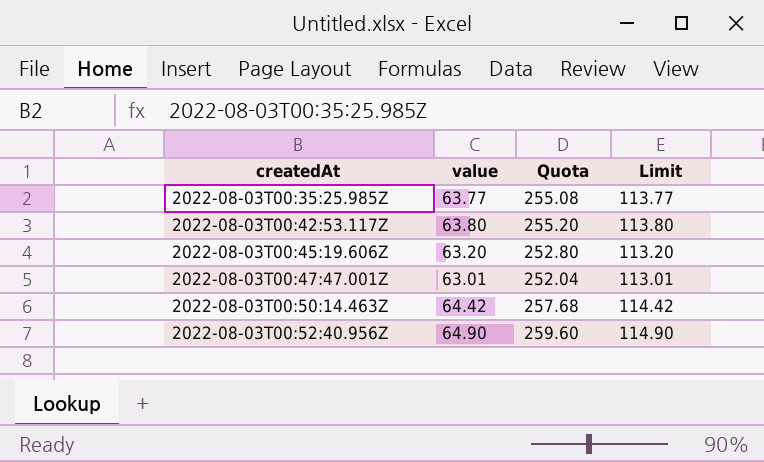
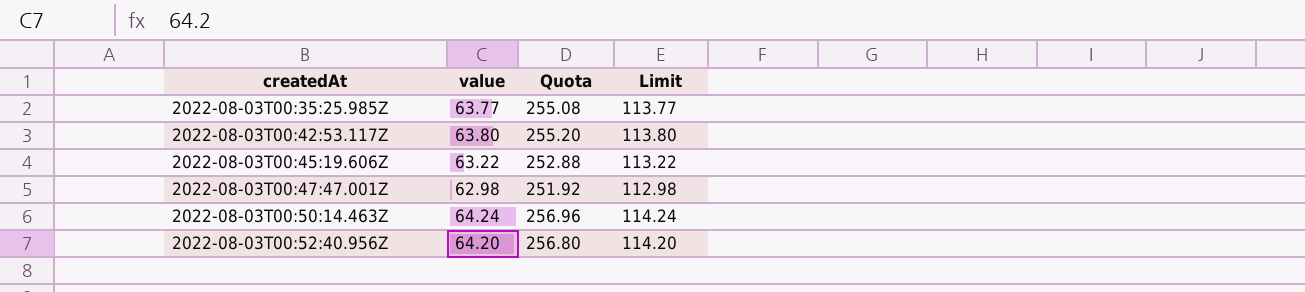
2022-08-03T00:45:19.606Z | value: 63.20 -> 63.22
2022-08-03T00:45:19.606Z | Quota: 252.80 -> 252.88
2022-08-03T00:45:19.606Z | Limit: 113.20 -> 113.22
2022-08-03T00:47:47.001Z | value: 63.01 -> 62.98
2022-08-03T00:47:47.001Z | Quota: 252.04 -> 251.92
2022-08-03T00:47:47.001Z | Limit: 113.01 -> 112.98
2022-08-03T00:50:14.463Z | value: 64.42 -> 64.24
2022-08-03T00:50:14.463Z | Quota: 257.68 -> 256.96
2022-08-03T00:50:14.463Z | Limit: 114.42 -> 114.24
2022-08-03T00:52:40.956Z | value: 64.90 -> 64.20
2022-08-03T00:52:40.956Z | Quota: 259.60 -> 256.80
2022-08-03T00:52:40.956Z | Limit: 114.90 -> 114.20

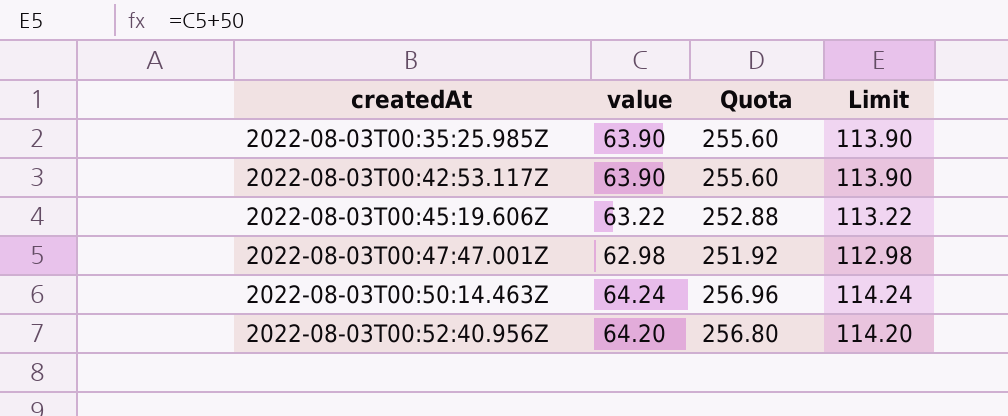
2022-08-03T00:35:25.985Z | value: 63.77 -> 63.90
2022-08-03T00:35:25.985Z | Quota: 255.08 -> 255.60
2022-08-03T00:35:25.985Z | Limit: 113.77 -> 113.90
2022-08-03T00:42:53.117Z | value: 63.80 -> 63.90
2022-08-03T00:42:53.117Z | Quota: 255.20 -> 255.60
2022-08-03T00:42:53.117Z | Limit: 113.80 -> 113.90

